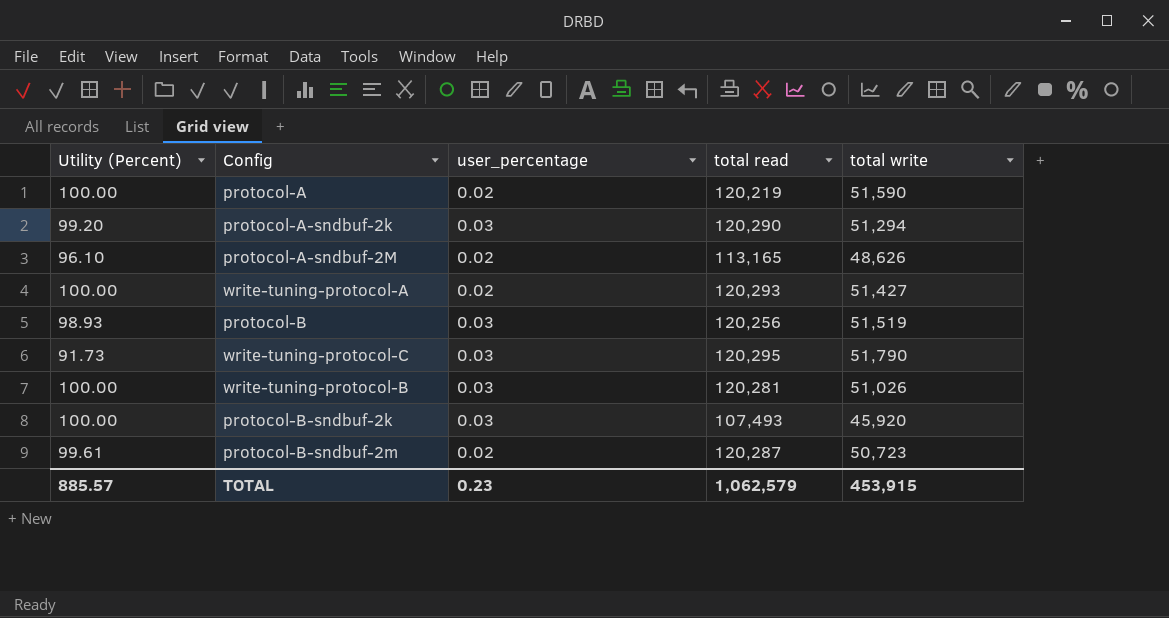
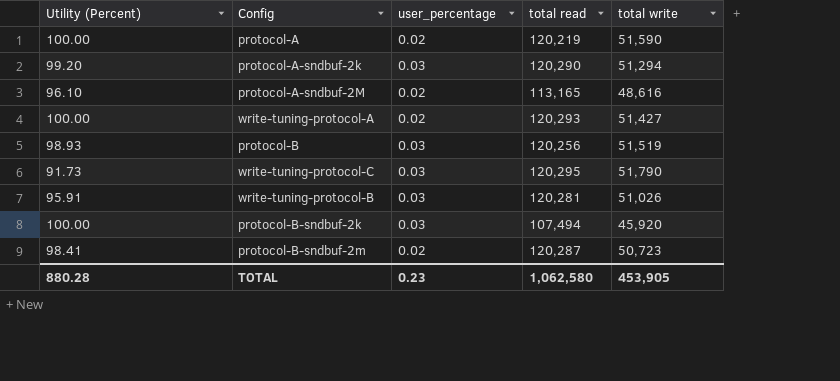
protocol-A-sndbuf-2M | total write: 48,626 -> 48,616
write-tuning-protocol-B | Utility (Percent): 100.00 -> 95.91
protocol-B-sndbuf-2k | total read: 107,493 -> 107,494
protocol-B-sndbuf-2m | Utility (Percent): 99.61 -> 98.41
TOTAL | Utility (Percent): 885.57 -> 880.28
TOTAL | total read: 1,062,579 -> 1,062,580
TOTAL | total write: 453,915 -> 453,905

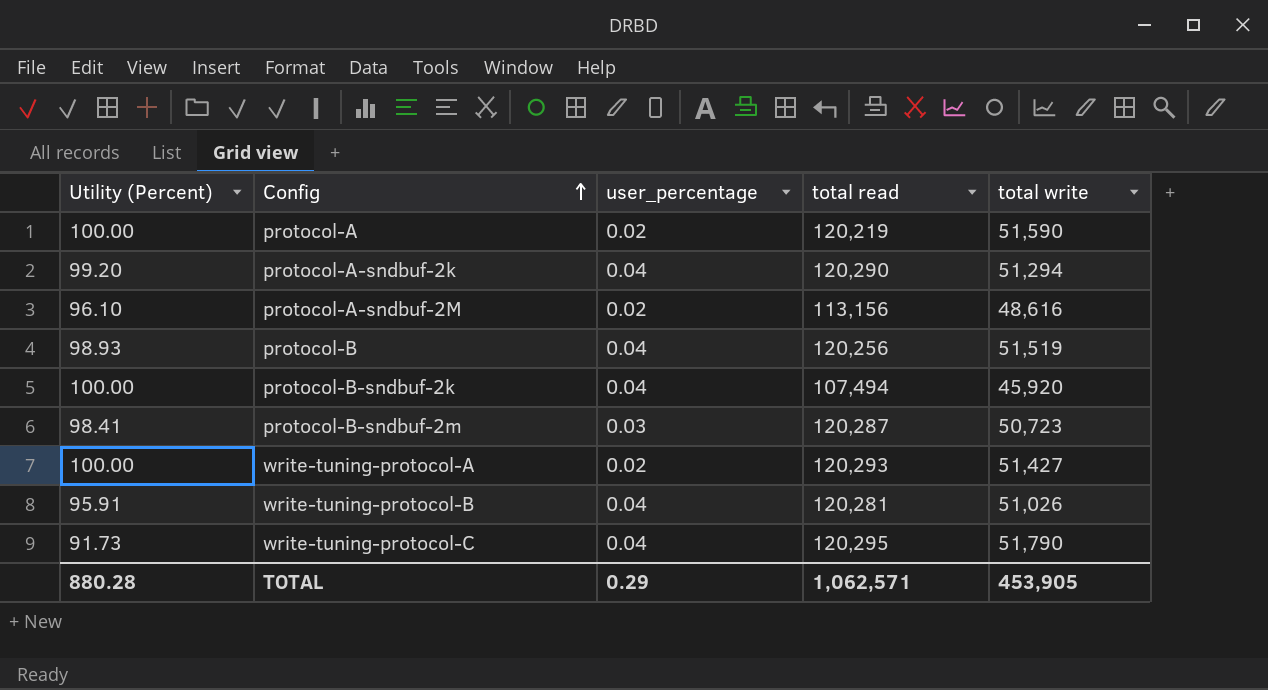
row order: none -> Config ascending
protocol-A-sndbuf-2k | user_percentage: 0.03 -> 0.04
protocol-A-sndbuf-2M | total read: 113,165 -> 113,156
protocol-B | user_percentage: 0.03 -> 0.04
protocol-B-sndbuf-2k | user_percentage: 0.03 -> 0.04
protocol-B-sndbuf-2m | user_percentage: 0.02 -> 0.03
write-tuning-protocol-B | user_percentage: 0.03 -> 0.04
write-tuning-protocol-C | user_percentage: 0.03 -> 0.04
TOTAL | user_percentage: 0.23 -> 0.29
TOTAL | total read: 1,062,580 -> 1,062,571

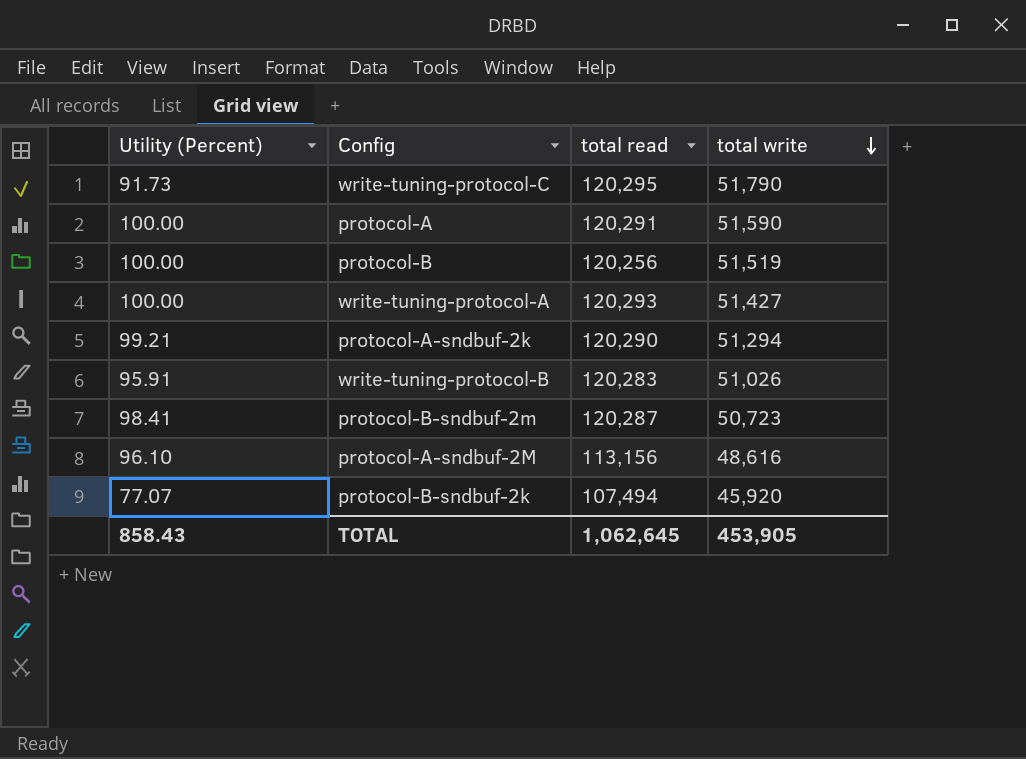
row order: Config ascending -> total write descending
column user_percentage | position: 3 -> none
protocol-A | total read: 120,219 -> 120,291
protocol-B | Utility (Percent): 98.93 -> 100.00
protocol-A-sndbuf-2k | Utility (Percent): 99.20 -> 99.21
write-tuning-protocol-B | total read: 120,281 -> 120,283
protocol-B-sndbuf-2k | Utility (Percent): 100.00 -> 77.07
TOTAL | Utility (Percent): 880.28 -> 858.43
TOTAL | total read: 1,062,571 -> 1,062,645

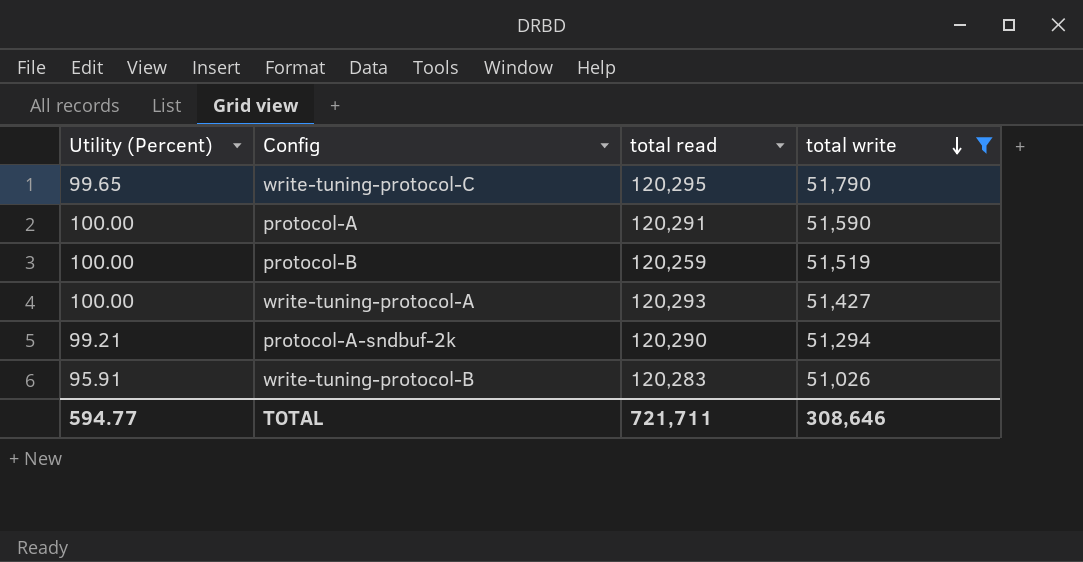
filter: none -> total write >= 51,026
write-tuning-protocol-C | Utility (Percent): 91.73 -> 99.65
protocol-B | total read: 120,256 -> 120,259
TOTAL | Utility (Percent): 858.43 -> 594.77
TOTAL | total read: 1,062,645 -> 721,711
TOTAL | total write: 453,905 -> 308,646

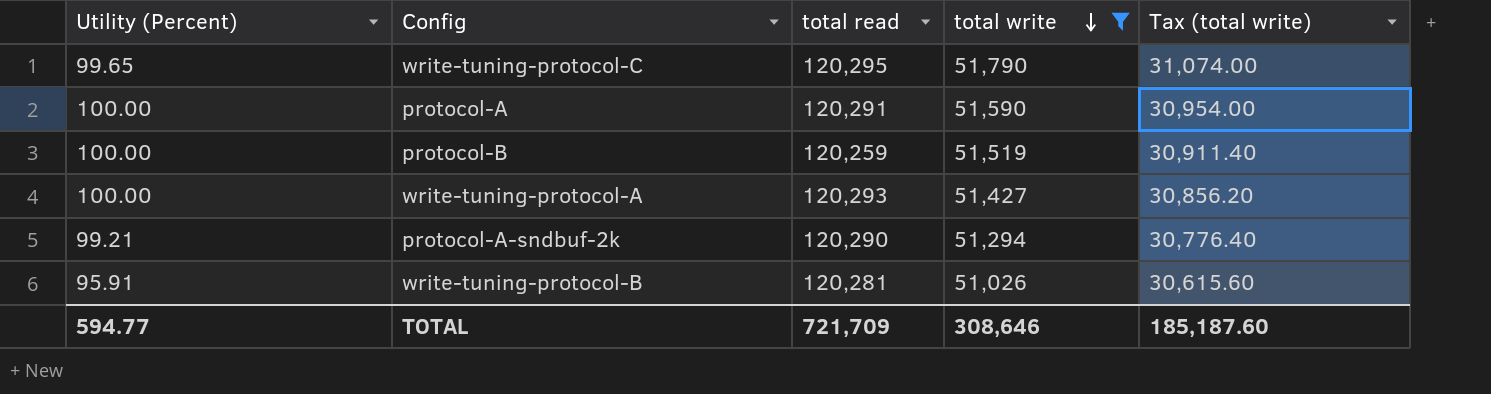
column Tax (total write) | formula: none -> [total write] * 0.6
write-tuning-protocol-B | total read: 120,283 -> 120,281
TOTAL | total read: 721,711 -> 721,709

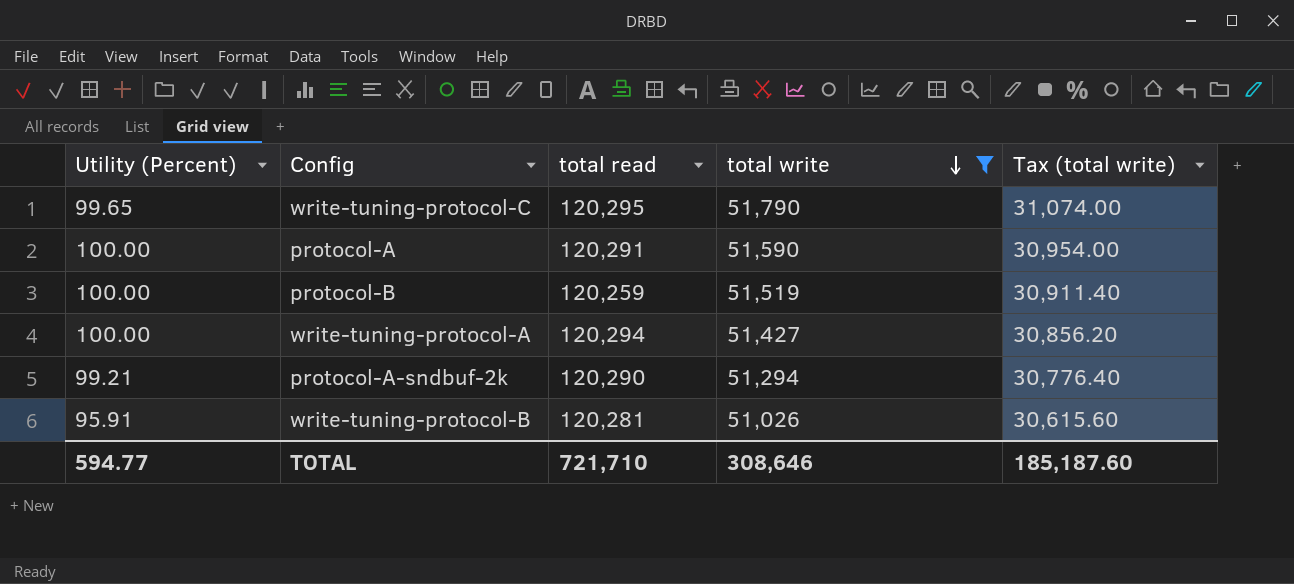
write-tuning-protocol-A | total read: 120,293 -> 120,294
TOTAL | total read: 721,709 -> 721,710

